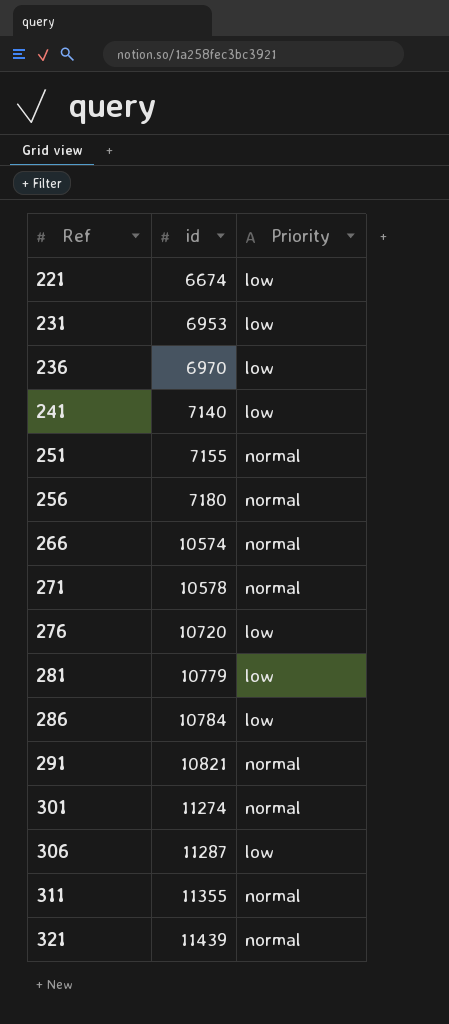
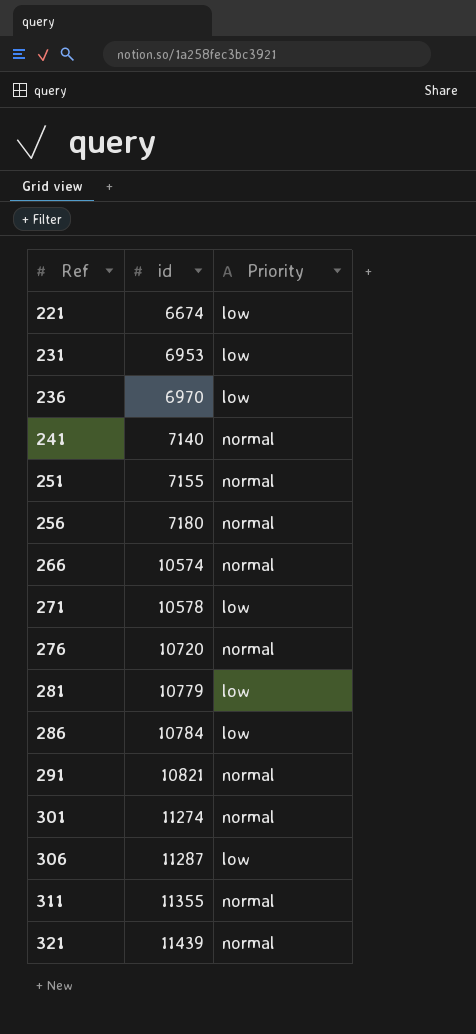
241 | Priority: low -> normal
271 | Priority: normal -> low
276 | Priority: low -> normal

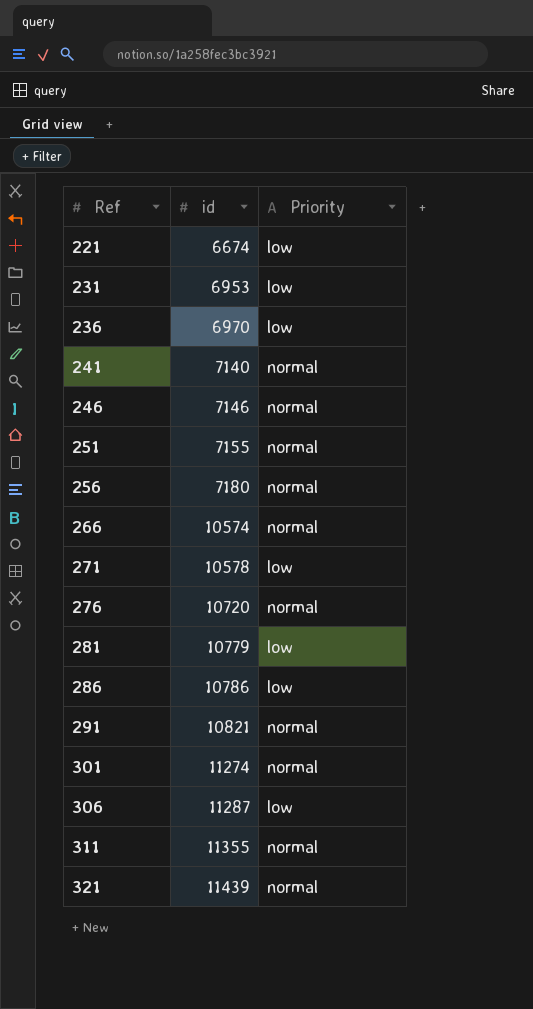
row 246: none -> 7146 | normal
286 | id: 10784 -> 10786

